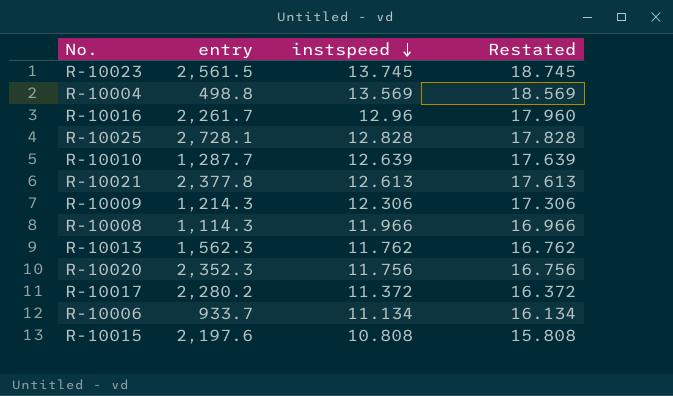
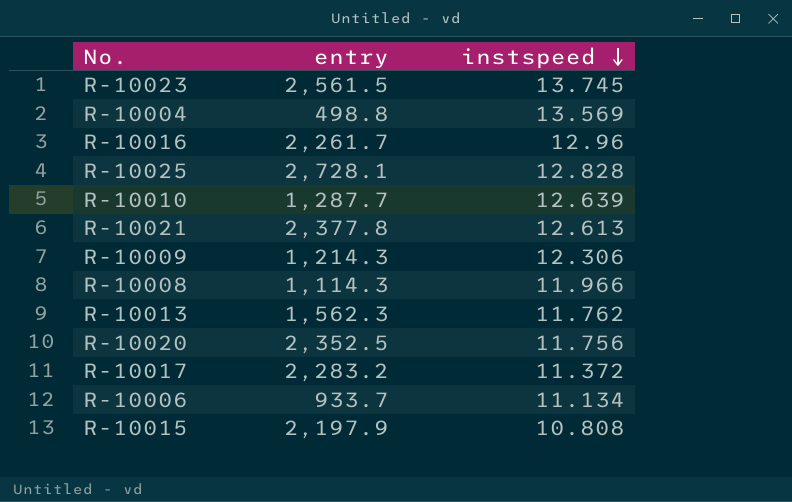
column Restated | formula: [instspeed] + 5 -> none
R-10020 | entry: 2,352.3 -> 2,352.5
R-10017 | entry: 2,280.2 -> 2,283.2
R-10015 | entry: 2,197.6 -> 2,197.9

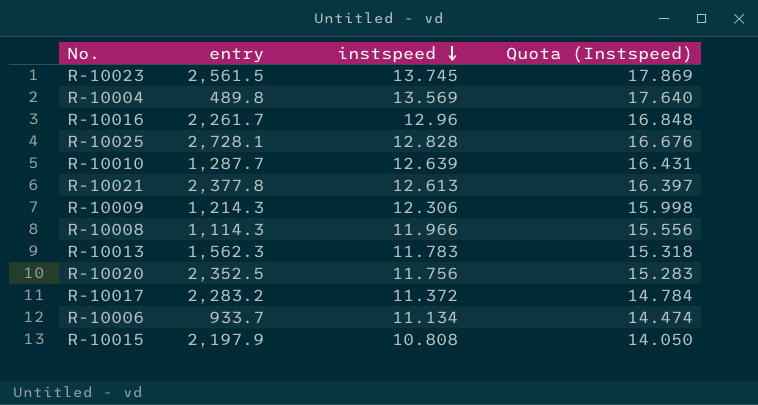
column Quota (Instspeed) | formula: none -> [instspeed] * 1.3
R-10004 | entry: 498.8 -> 489.8
R-10013 | instspeed: 11.762 -> 11.783

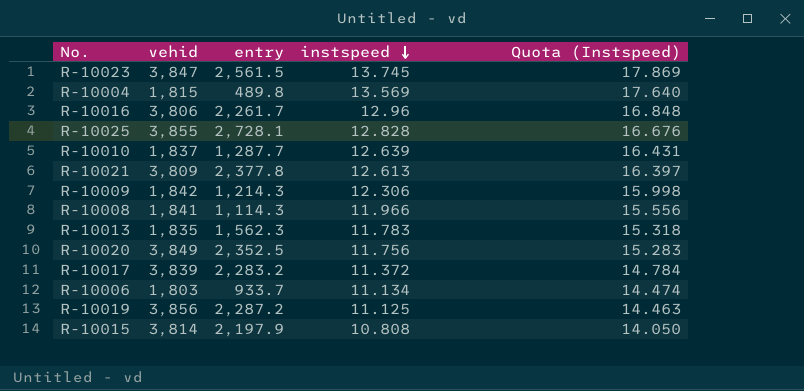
column vehid | position: none -> 2
row R-10019: none -> 3,856 | 2,287.2 | 11.125 | 14.463

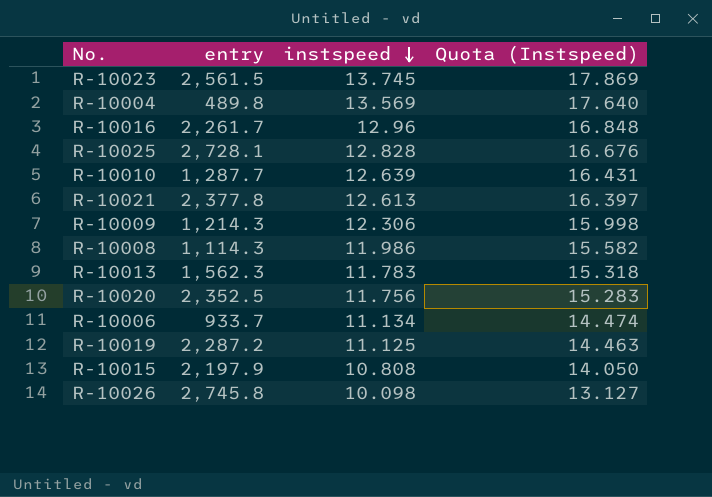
column vehid | position: 2 -> none
row R-10017: 3,839 | 2,283.2 | 11.372 | 14.784 -> none
R-10008 | instspeed: 11.966 -> 11.986
R-10008 | Quota (Instspeed): 15.556 -> 15.582
row R-10026: none -> 2,745.8 | 10.098 | 13.127

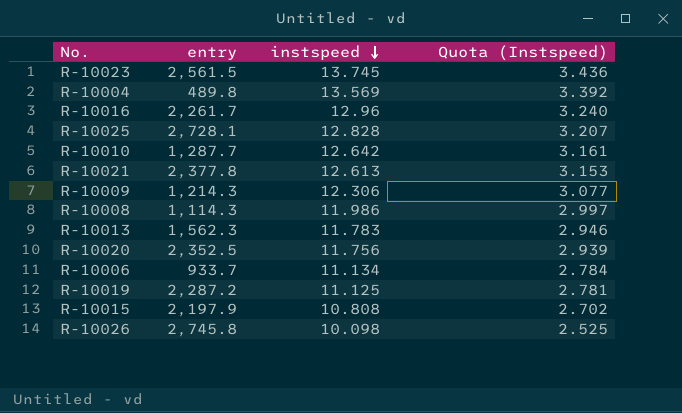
column Quota (Instspeed) | formula: [instspeed] * 1.3 -> [instspeed] * 0.25
R-10010 | instspeed: 12.639 -> 12.642

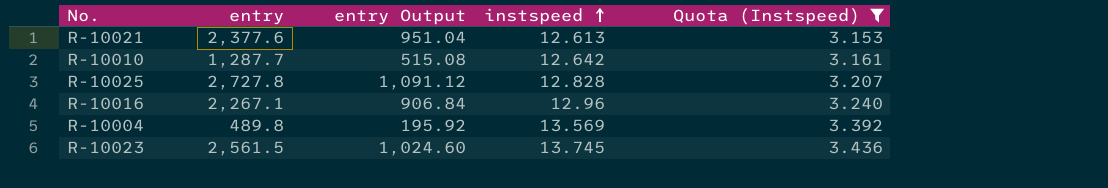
filter: none -> Quota (Instspeed) >= 3.153
row order: instspeed descending -> instspeed ascending
column entry Output | formula: none -> [entry] * 0.4
R-10021 | entry: 2,377.8 -> 2,377.6
R-10025 | entry: 2,728.1 -> 2,727.8
R-10016 | entry: 2,261.7 -> 2,267.1

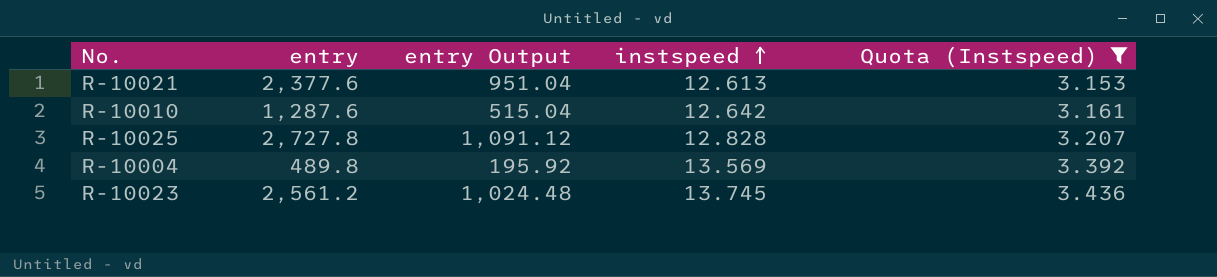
row R-10016: 2,267.1 | 906.84 | 12.96 | 3.240 -> none
R-10010 | entry: 1,287.7 -> 1,287.6
R-10010 | entry Output: 515.08 -> 515.04
R-10023 | entry: 2,561.5 -> 2,561.2
R-10023 | entry Output: 1,024.60 -> 1,024.48

